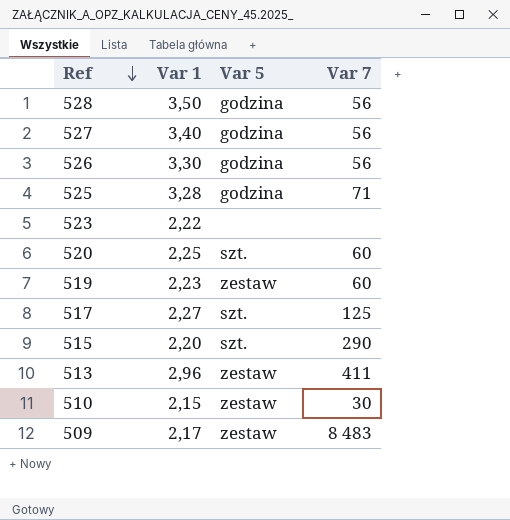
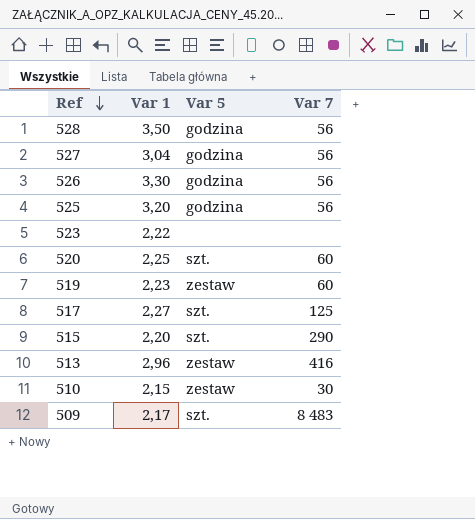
527 | Var 1: 3,40 -> 3,04
525 | Var 1: 3,28 -> 3,20
525 | Var 7: 71 -> 56
513 | Var 7: 411 -> 416
509 | Var 5: zestaw -> szt.

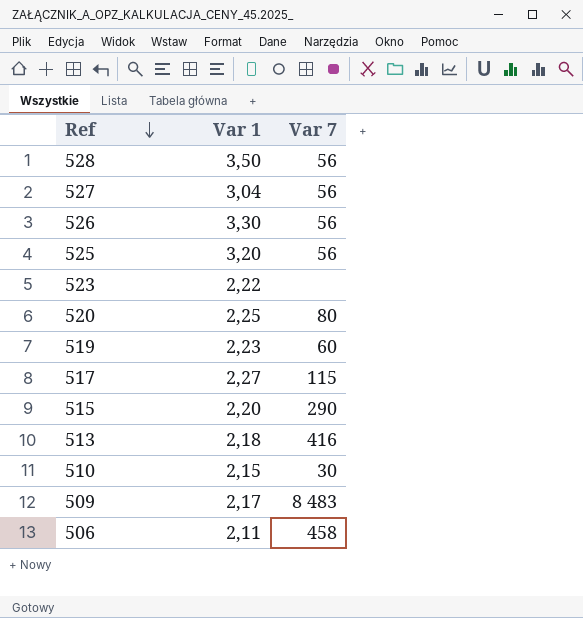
column Var 5 | position: 3 -> none
520 | Var 7: 60 -> 80
517 | Var 7: 125 -> 115
513 | Var 1: 2,96 -> 2,18
row 506: none -> 2,11 | 458

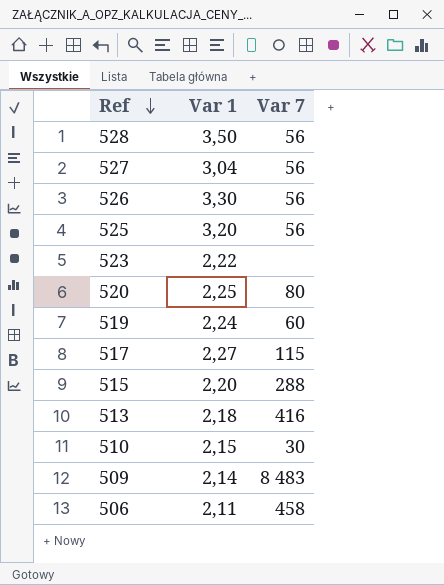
519 | Var 1: 2,23 -> 2,24
515 | Var 7: 290 -> 288
509 | Var 1: 2,17 -> 2,14

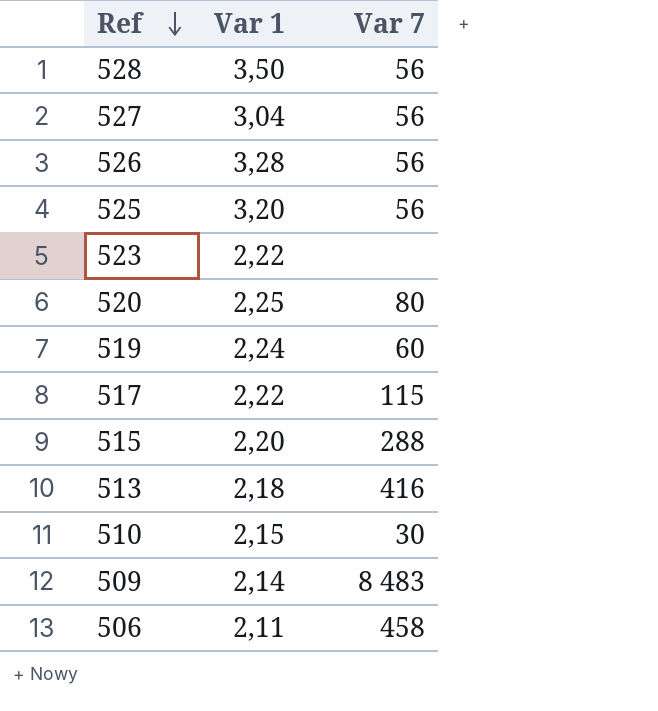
526 | Var 1: 3,30 -> 3,28
517 | Var 1: 2,27 -> 2,22

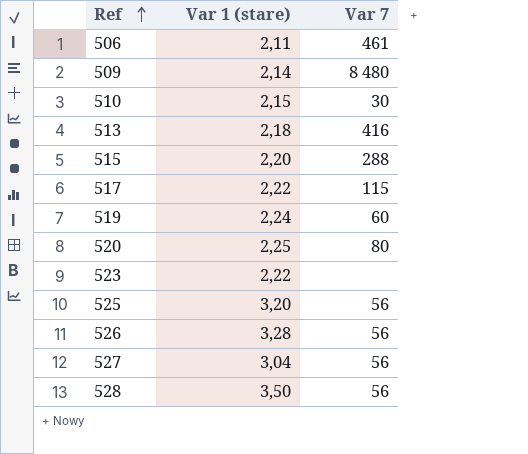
row order: Ref descending -> Ref ascending
column name: Var 1 -> Var 1 (stare)
506 | Var 7: 458 -> 461
509 | Var 7: 8 483 -> 8 480

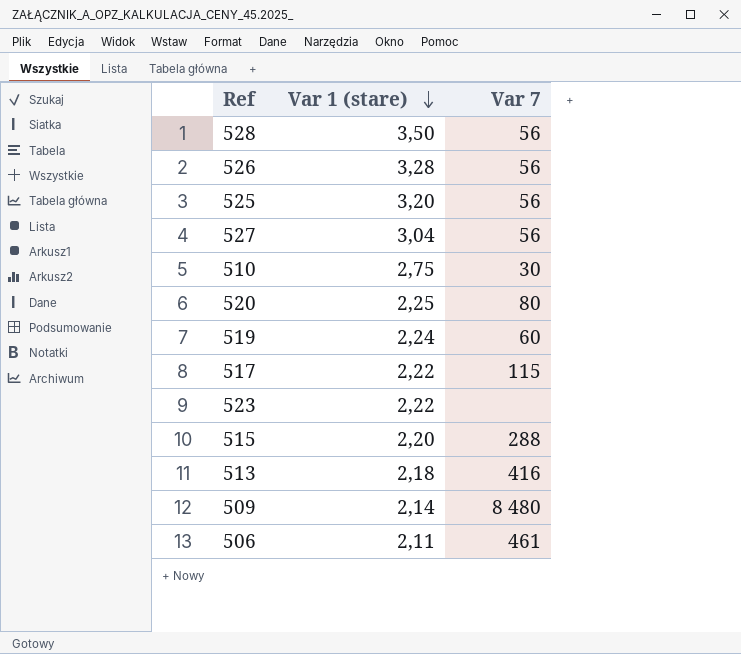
row order: Ref ascending -> Var 1 (stare) descending
510 | Var 1 (stare): 2,15 -> 2,75

